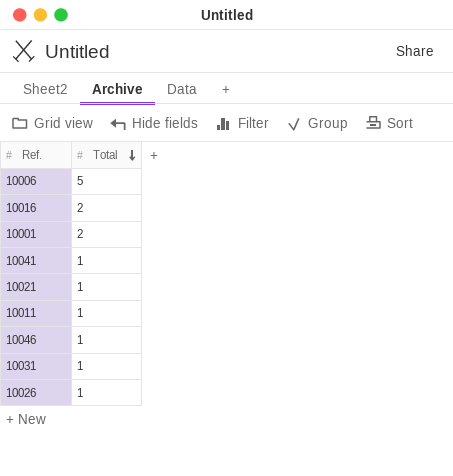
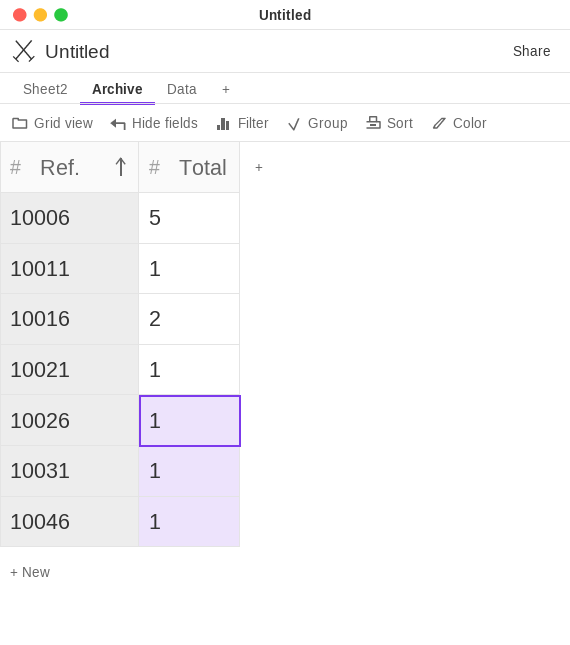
row order: Total descending -> Ref. ascending
row 10001: 2 -> none
row 10041: 1 -> none

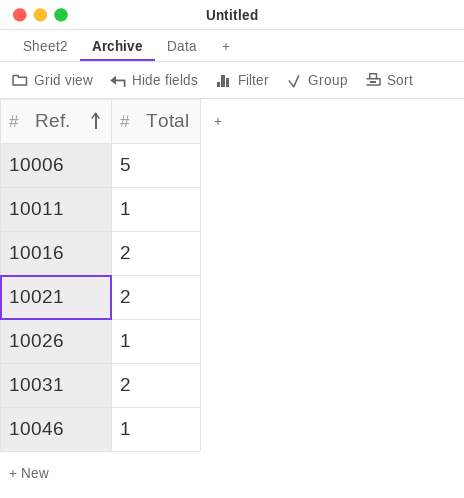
10021 | Total: 1 -> 2
10031 | Total: 1 -> 2

